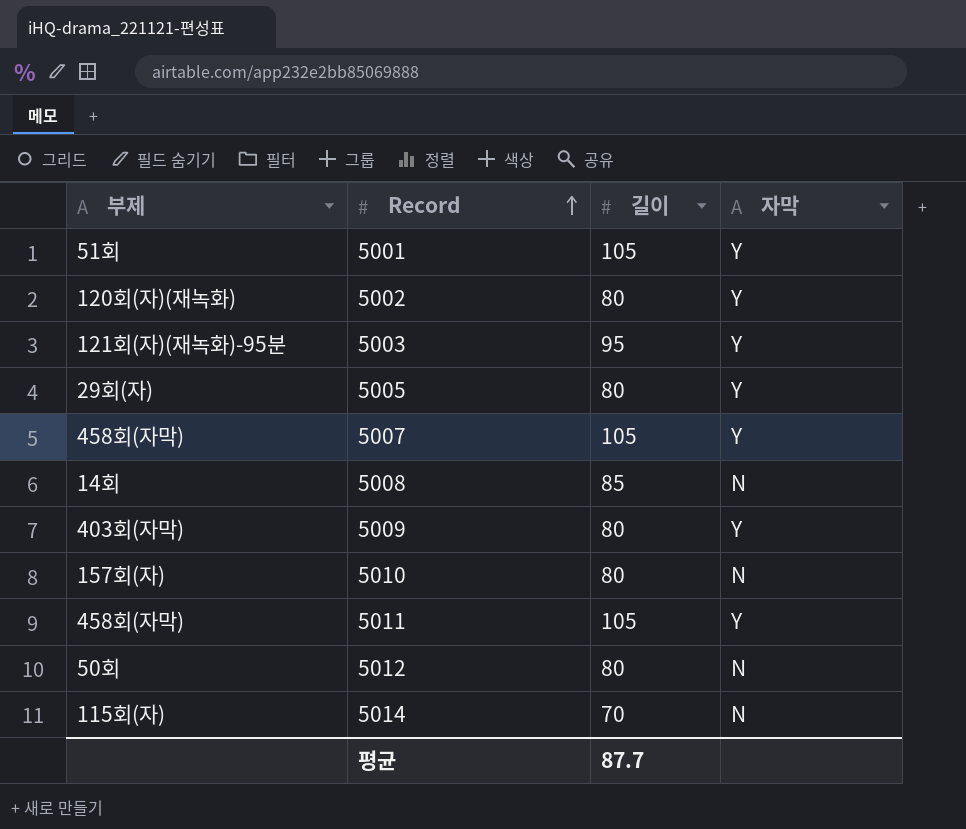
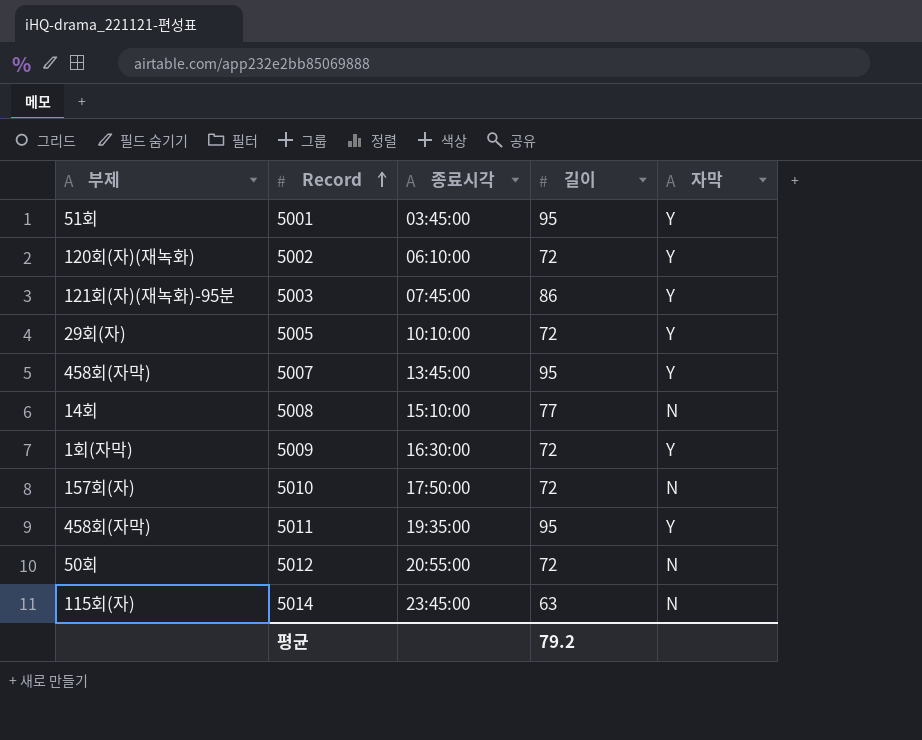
column 종료시각 | position: none -> 3
5001 | 길이: 105 -> 95
5002 | 길이: 80 -> 72
5003 | 길이: 95 -> 86
5005 | 길이: 80 -> 72
5007 | 길이: 105 -> 95
5008 | 길이: 85 -> 77
5009 | 부제: 403회(자막) -> 1회(자막)
5009 | 길이: 80 -> 72
5010 | 길이: 80 -> 72
5011 | 길이: 105 -> 95
5012 | 길이: 80 -> 72
5014 | 길이: 70 -> 63
평균 | 길이: 87.7 -> 79.2

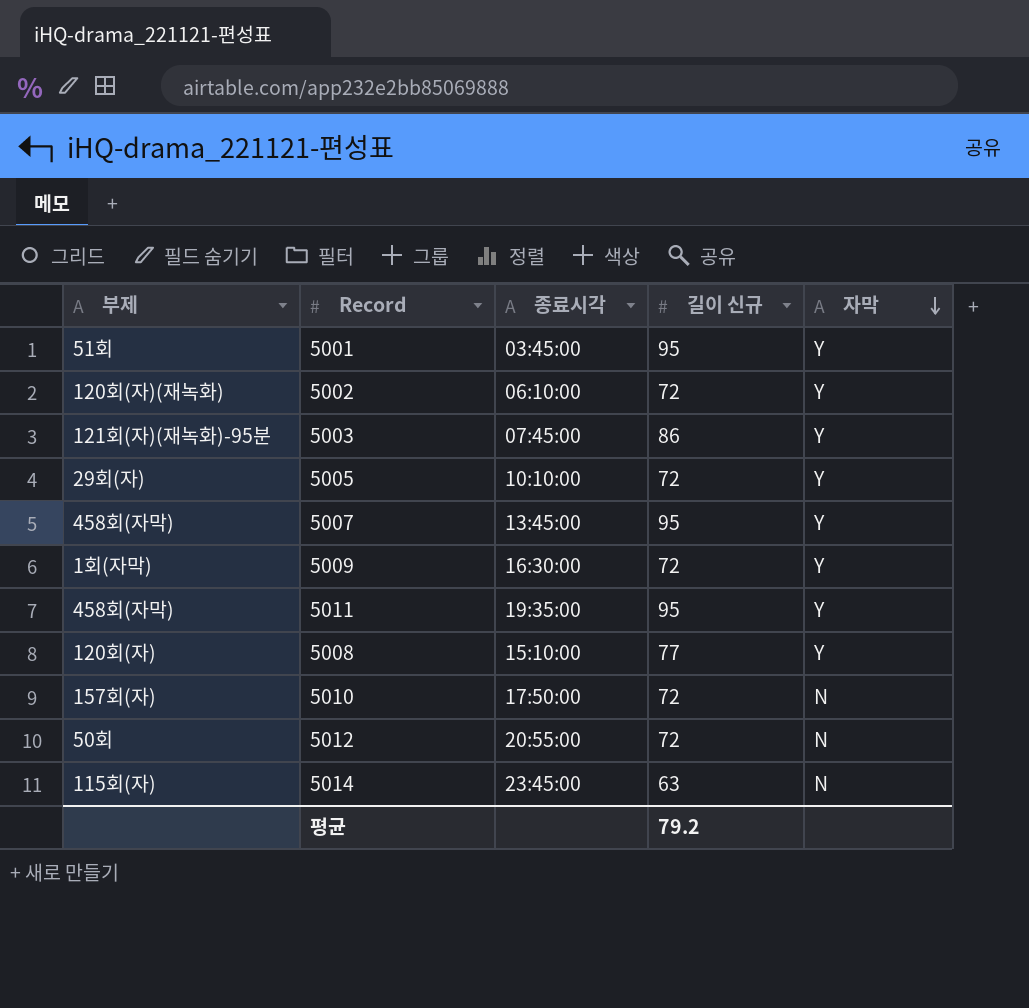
row order: Record ascending -> 자막 descending
column name: 길이 -> 길이 신규
5008 | 부제: 14회 -> 120회(자)
5008 | 자막: N -> Y

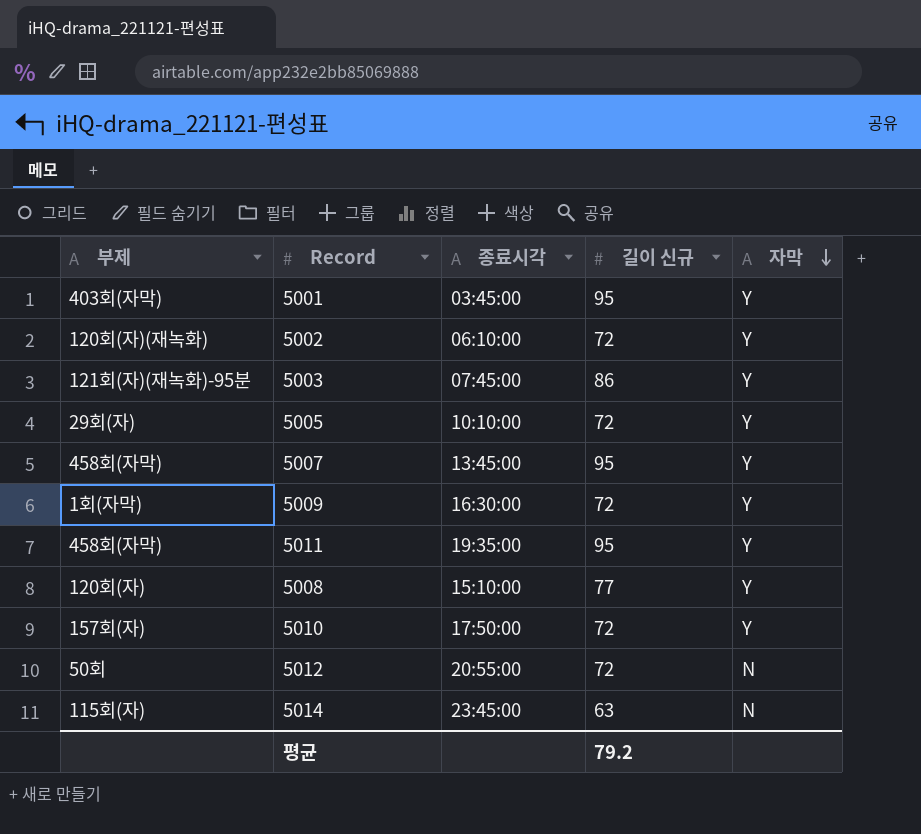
5001 | 부제: 51회 -> 403회(자막)
5010 | 자막: N -> Y

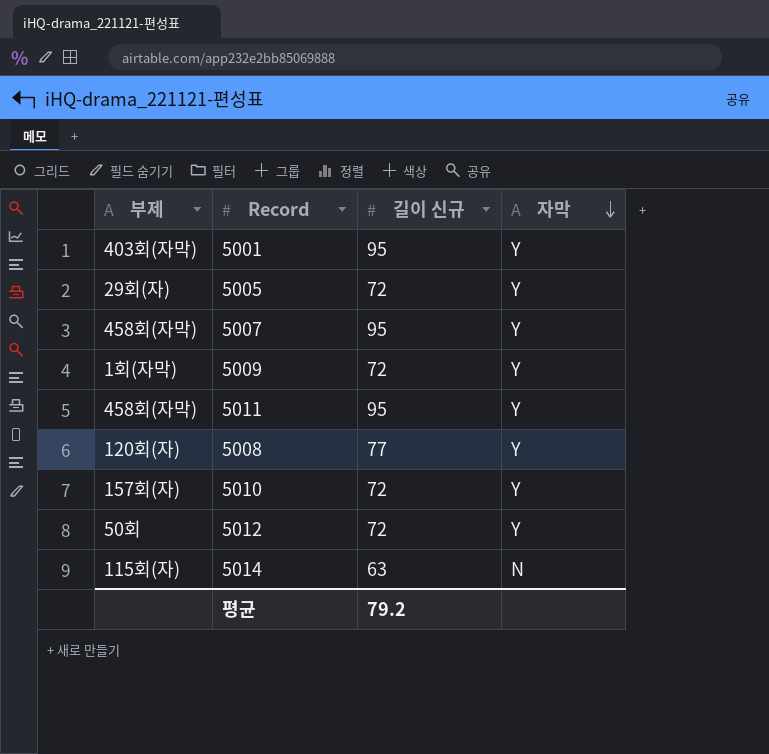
column 종료시각 | position: 3 -> none
row 5002: 120회(자)(재녹화) | 06:10:00 | 72 | Y -> none
row 5003: 121회(자)(재녹화)-95분 | 07:45:00 | 86 | Y -> none
5012 | 자막: N -> Y

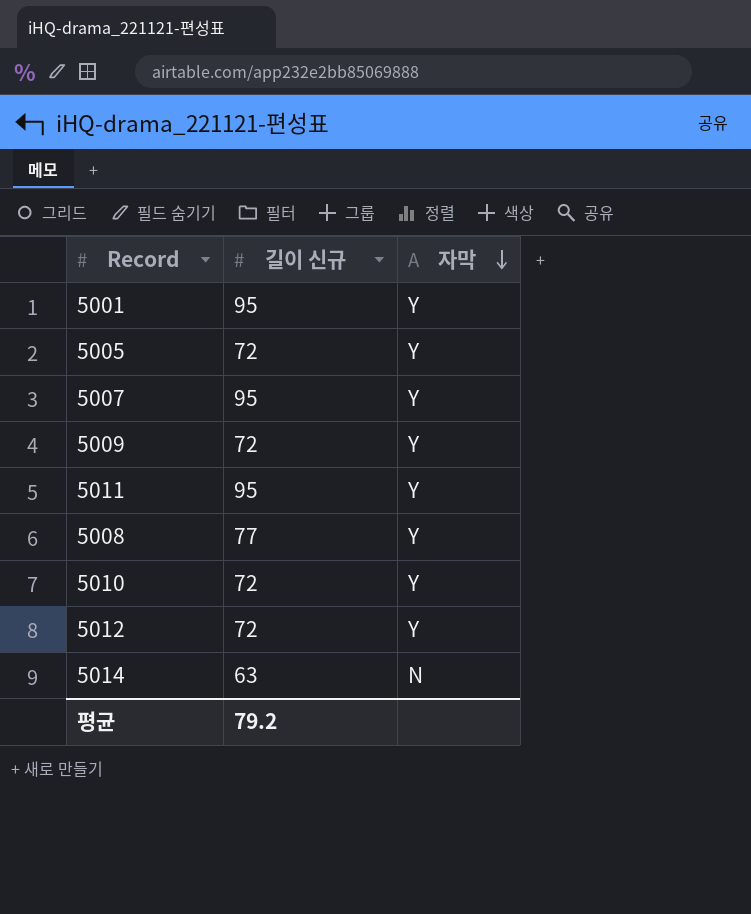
column 부제 | position: 1 -> none

